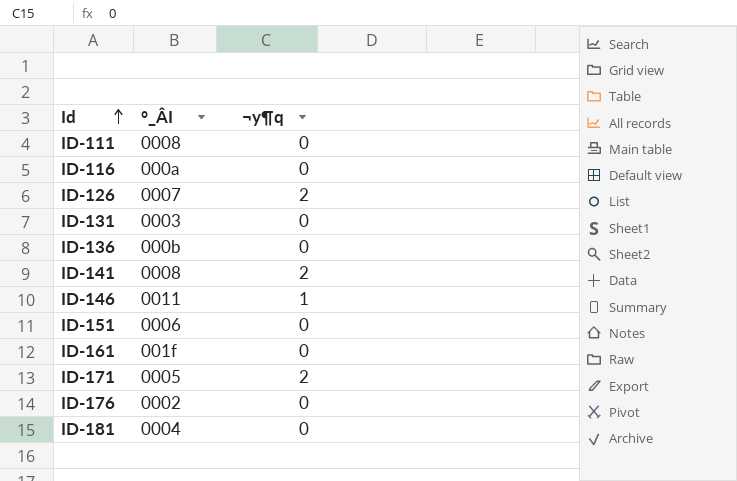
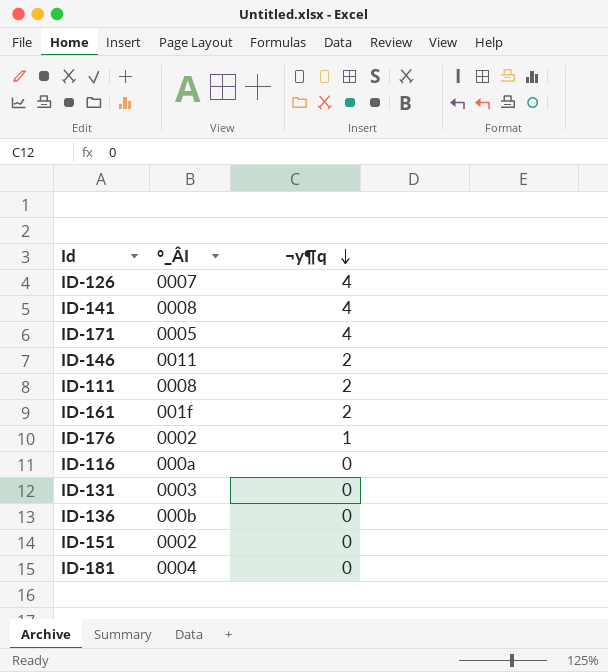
row order: Id ascending -> ¬y¶q descending
ID-126 | ¬y¶q: 2 -> 4
ID-141 | ¬y¶q: 2 -> 4
ID-171 | ¬y¶q: 2 -> 4
ID-146 | ¬y¶q: 1 -> 2
ID-111 | ¬y¶q: 0 -> 2
ID-161 | ¬y¶q: 0 -> 2
ID-176 | ¬y¶q: 0 -> 1
ID-151 | °_ÂI: 0006 -> 0002

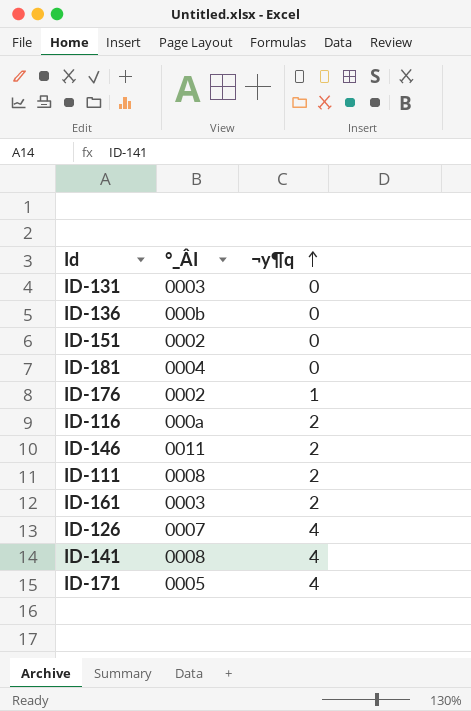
row order: ¬y¶q descending -> ¬y¶q ascending
ID-116 | ¬y¶q: 0 -> 2
ID-161 | °_ÂI: 001f -> 0003

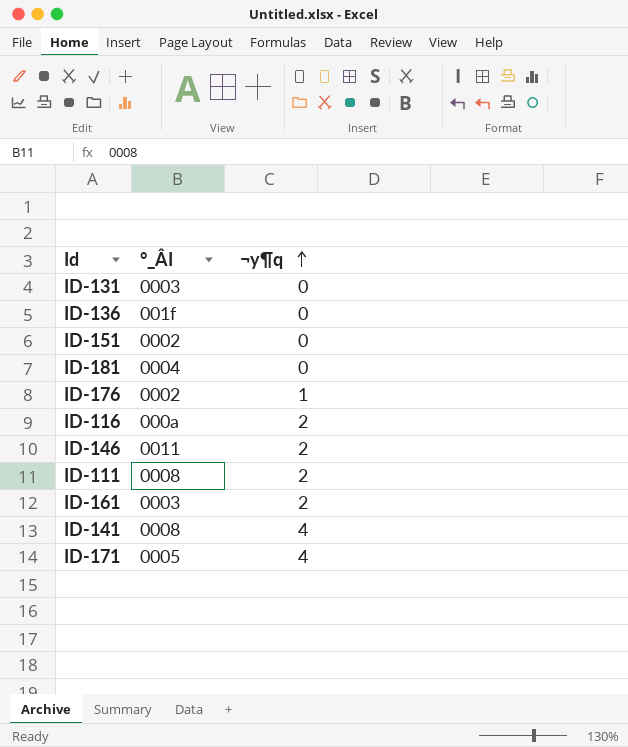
row ID-126: 0007 | 4 -> none
ID-136 | °_ÂI: 000b -> 001f

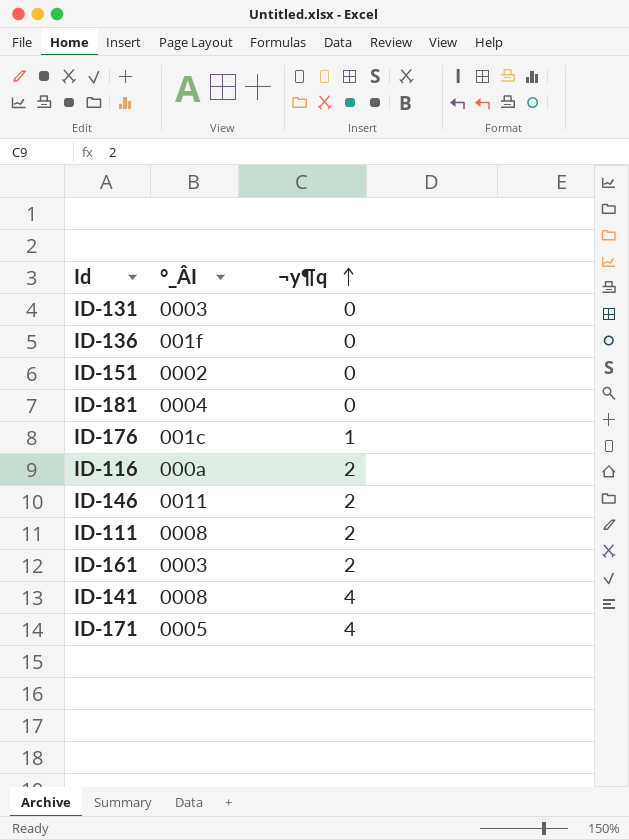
ID-176 | °_ÂI: 0002 -> 001c

